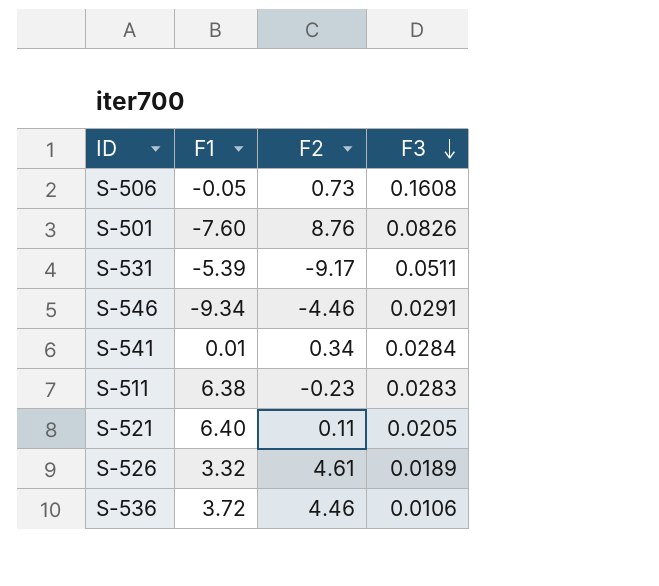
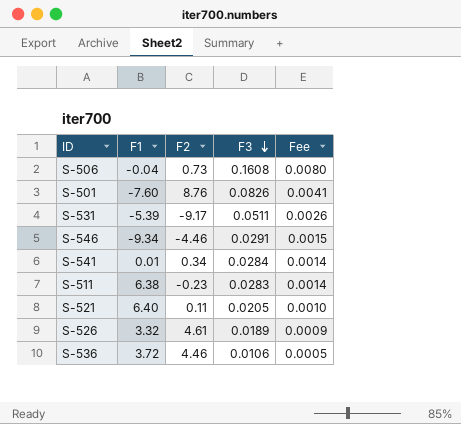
column Fee | formula: none -> [F3] * 0.05
S-506 | F1: -0.05 -> -0.04

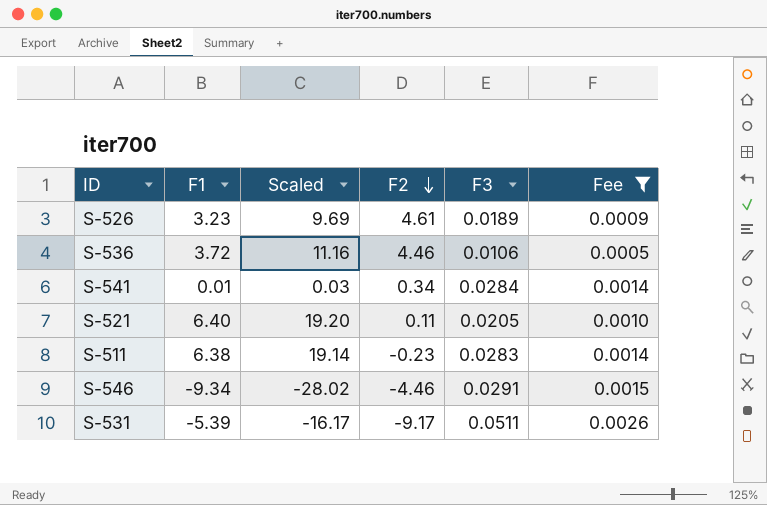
filter: none -> Fee <= 0.0026
row order: F3 descending -> F2 descending
column Scaled | formula: none -> [F1] * 3
S-526 | F1: 3.32 -> 3.23

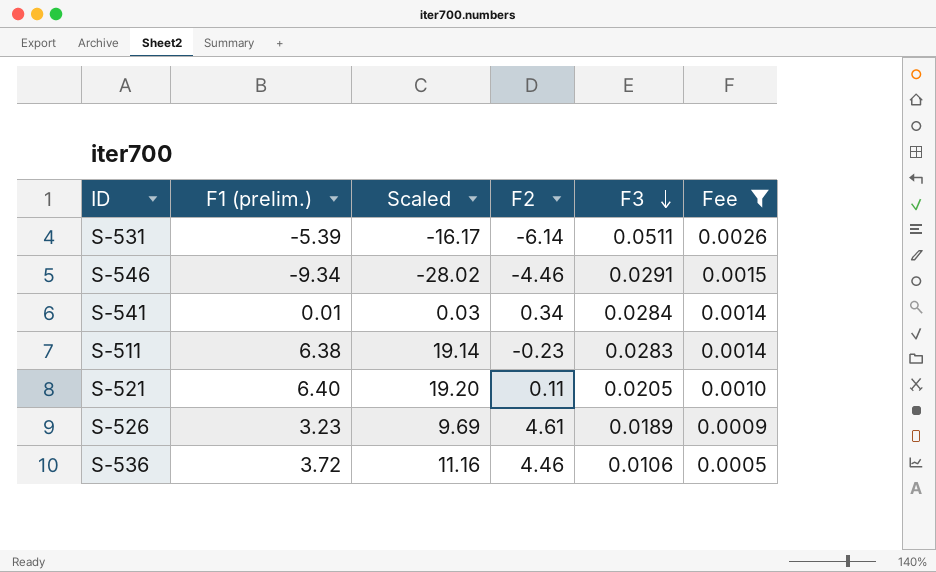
row order: F2 descending -> F3 descending
column name: F1 -> F1 (prelim.)
S-531 | F2: -9.17 -> -6.14

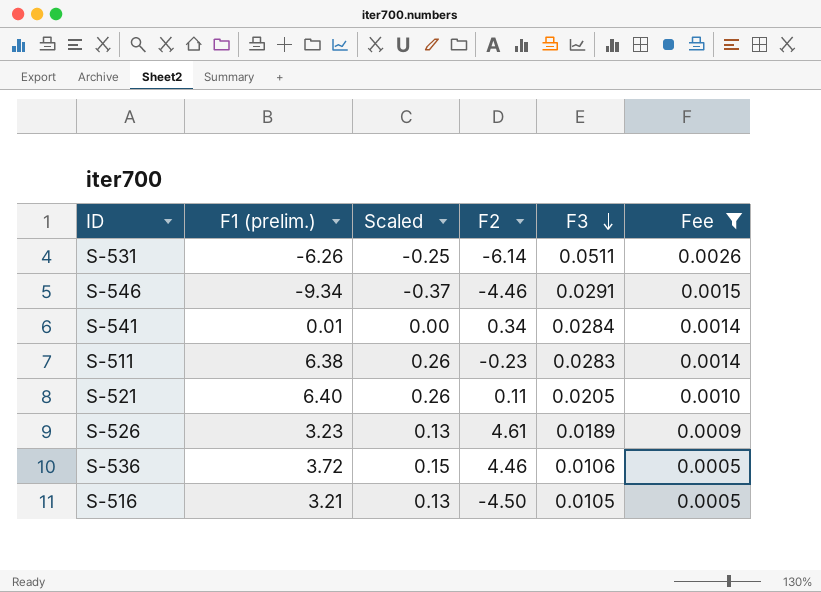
column Scaled | formula: [F1 (prelim.)] * 3 -> [F1 (prelim.)] * 0.04
S-531 | F1 (prelim.): -5.39 -> -6.26
row S-516: none -> 3.21 | 0.13 | -4.50 | 0.0105 | 0.0005

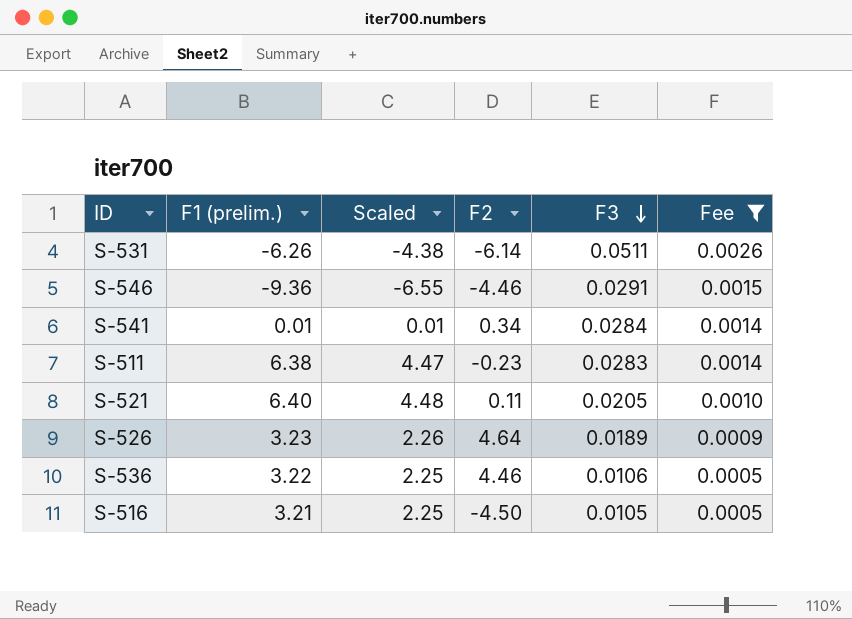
column Scaled | formula: [F1 (prelim.)] * 0.04 -> [F1 (prelim.)] * 0.7
S-546 | F1 (prelim.): -9.34 -> -9.36
S-526 | F2: 4.61 -> 4.64
S-536 | F1 (prelim.): 3.72 -> 3.22

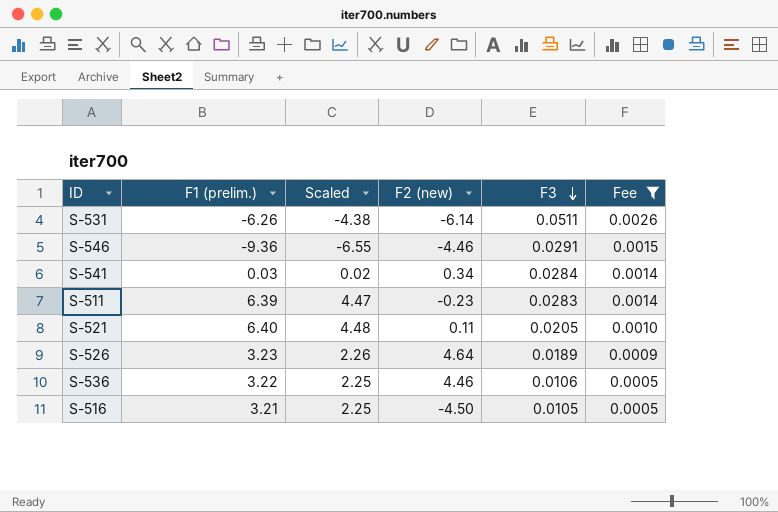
column name: F2 -> F2 (new)
S-541 | F1 (prelim.): 0.01 -> 0.03
S-541 | Scaled: 0.01 -> 0.02
S-511 | F1 (prelim.): 6.38 -> 6.39

